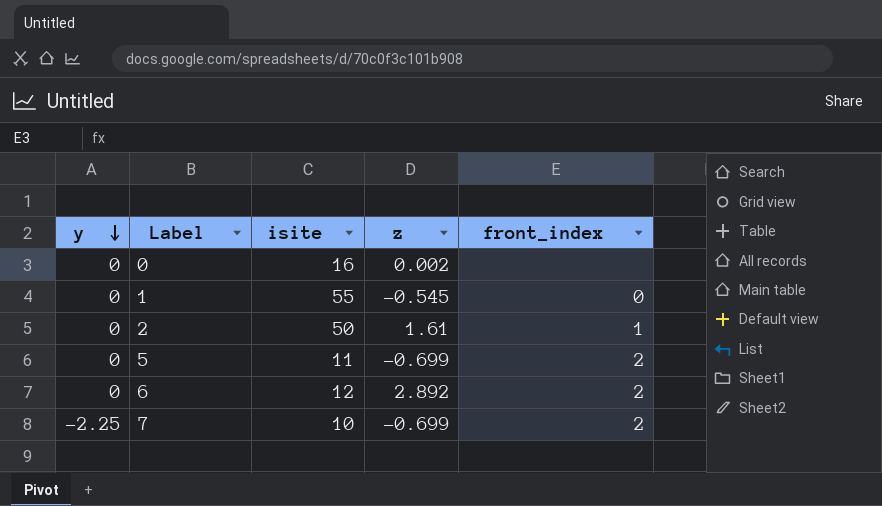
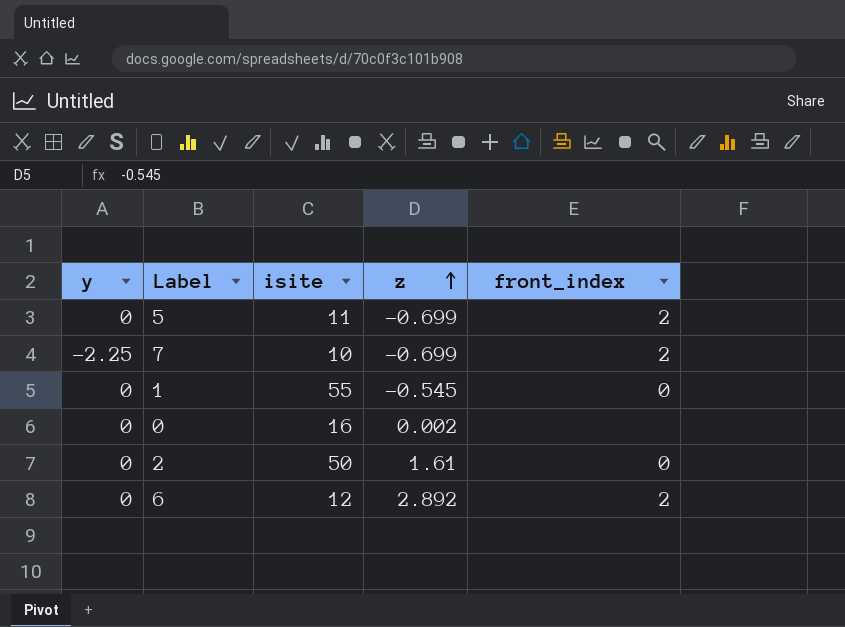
row order: y descending -> z ascending
2 | front_index: 1 -> 0

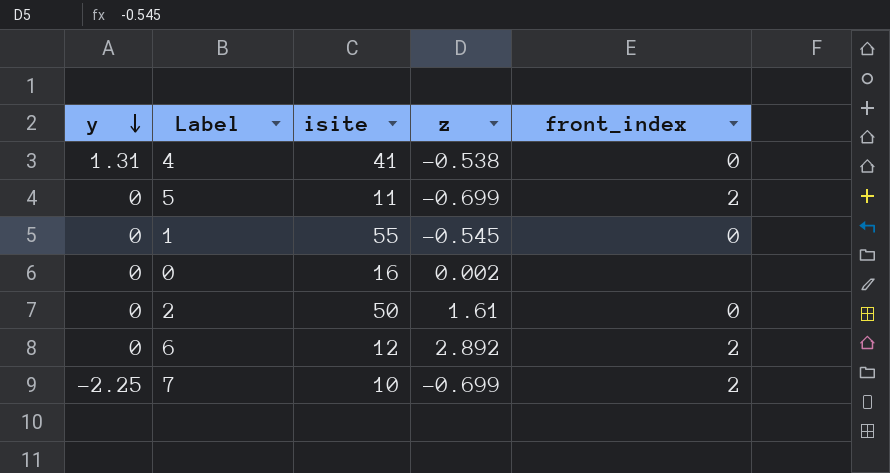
row order: z ascending -> y descending
row 4: none -> 1.31 | 41 | -0.538 | 0

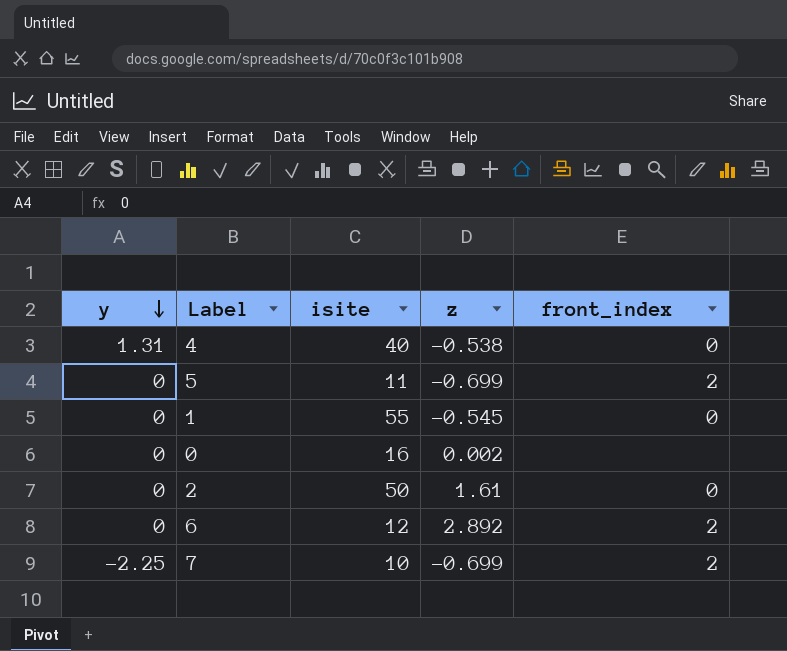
4 | isite: 41 -> 40

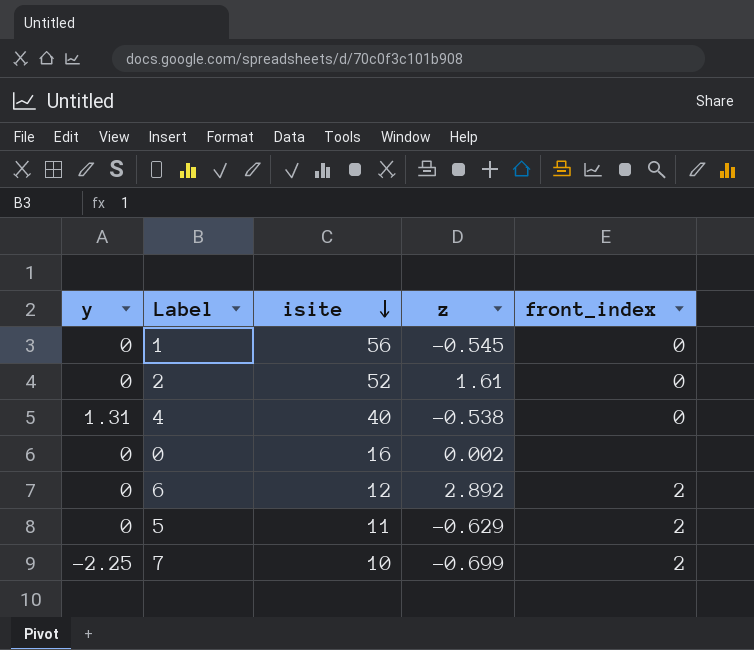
row order: y descending -> isite descending
1 | isite: 55 -> 56
2 | isite: 50 -> 52
5 | z: -0.699 -> -0.629

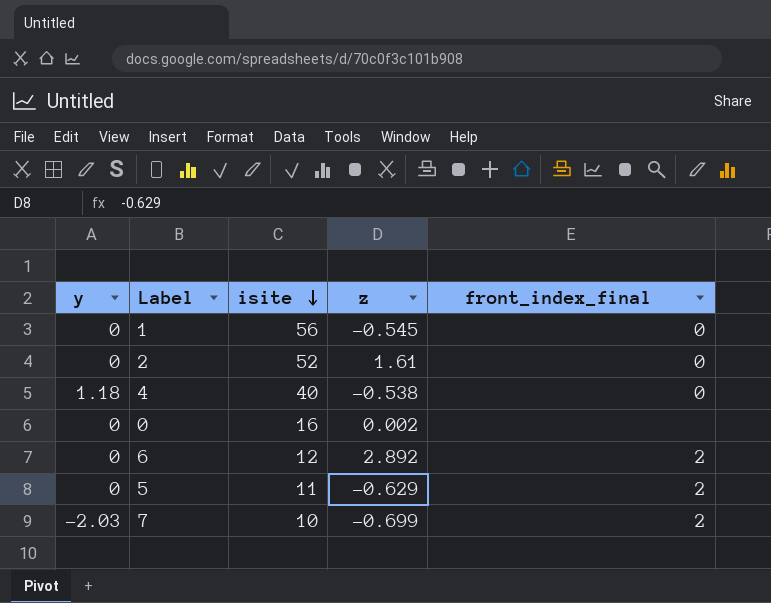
column name: front_index -> front_index_final
4 | y: 1.31 -> 1.18
7 | y: -2.25 -> -2.03

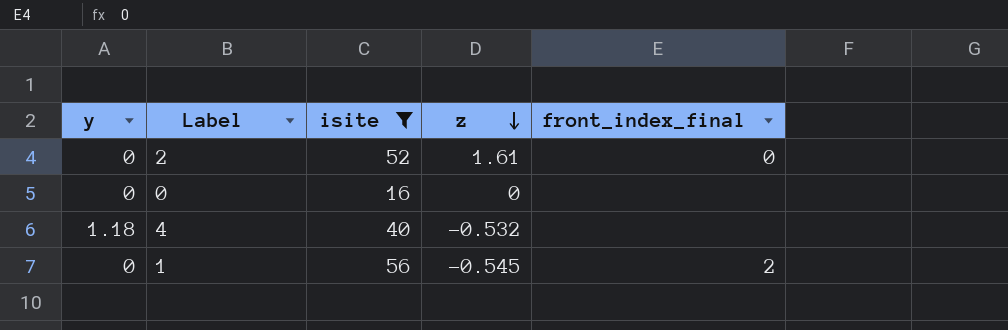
filter: none -> isite >= 16
row order: isite descending -> z descending
0 | z: 0.002 -> 0
4 | z: -0.538 -> -0.532
4 | front_index_final: 0 -> none
1 | front_index_final: 0 -> 2

